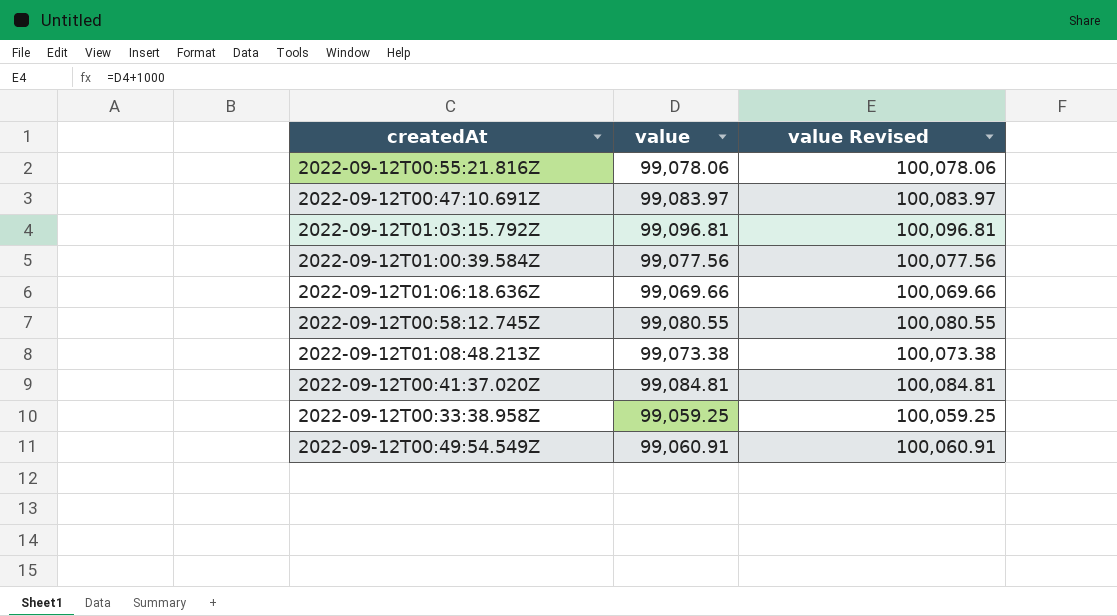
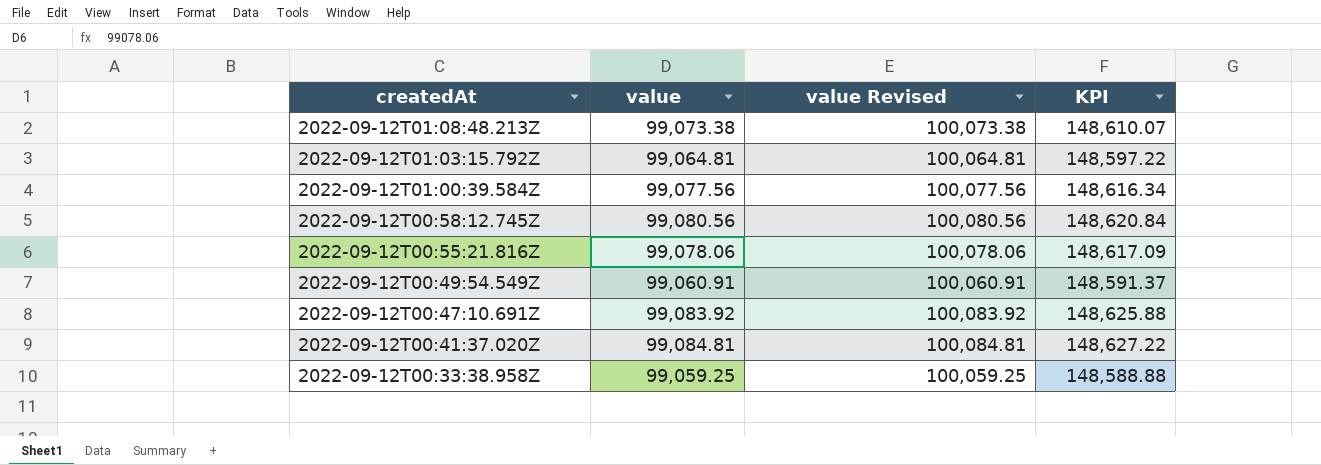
row order: none -> createdAt descending
column KPI | formula: none -> [value] * 1.5
row 2022-09-12T01:06:18.636Z: 99,069.66 | 100,069.66 -> none
2022-09-12T01:03:15.792Z | value: 99,096.81 -> 99,064.81
2022-09-12T01:03:15.792Z | value Revised: 100,096.81 -> 100,064.81
2022-09-12T00:58:12.745Z | value: 99,080.55 -> 99,080.56
2022-09-12T00:58:12.745Z | value Revised: 100,080.55 -> 100,080.56
2022-09-12T00:47:10.691Z | value: 99,083.97 -> 99,083.92
2022-09-12T00:47:10.691Z | value Revised: 100,083.97 -> 100,083.92

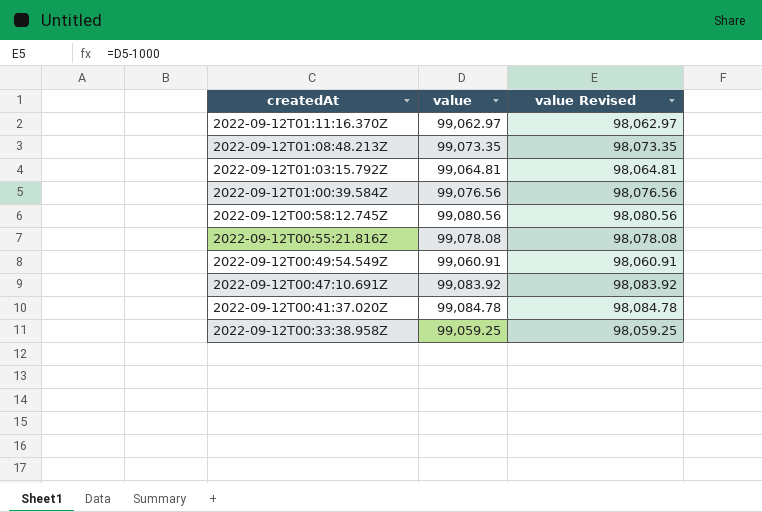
column KPI | formula: [value] * 1.5 -> none
column value Revised | formula: [value] + 1000 -> [value] - 1000
row 2022-09-12T01:11:16.370Z: none -> 99,062.97 | 98,062.97
2022-09-12T01:08:48.213Z | value: 99,073.38 -> 99,073.35
2022-09-12T01:00:39.584Z | value: 99,077.56 -> 99,076.56
2022-09-12T00:55:21.816Z | value: 99,078.06 -> 99,078.08
2022-09-12T00:41:37.020Z | value: 99,084.81 -> 99,084.78

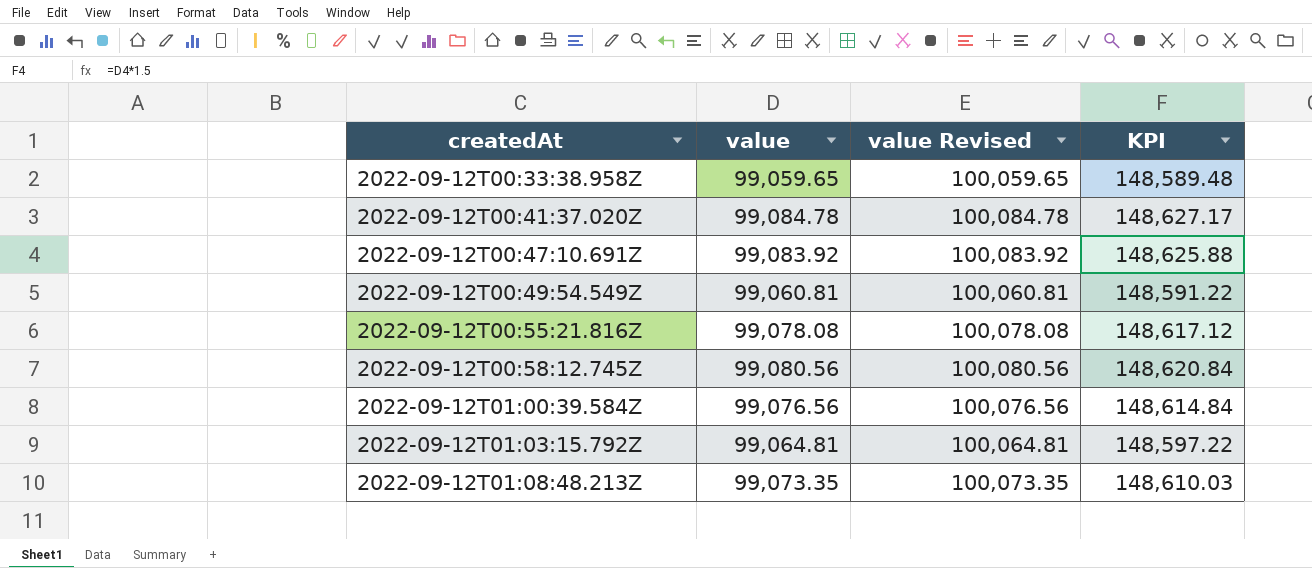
row order: createdAt descending -> createdAt ascending
column value Revised | formula: [value] - 1000 -> [value] + 1000
column KPI | formula: none -> [value] * 1.5
row 2022-09-12T01:11:16.370Z: 99,062.97 | 98,062.97 -> none
2022-09-12T00:33:38.958Z | value: 99,059.25 -> 99,059.65
2022-09-12T00:49:54.549Z | value: 99,060.91 -> 99,060.81

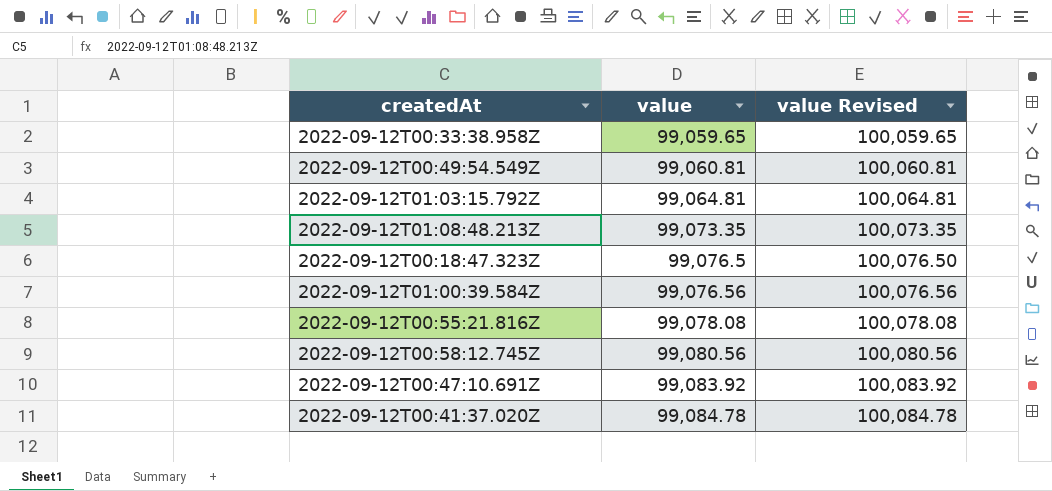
row order: createdAt ascending -> value ascending
column KPI | formula: [value] * 1.5 -> none
row 2022-09-12T00:18:47.323Z: none -> 99,076.5 | 100,076.50

